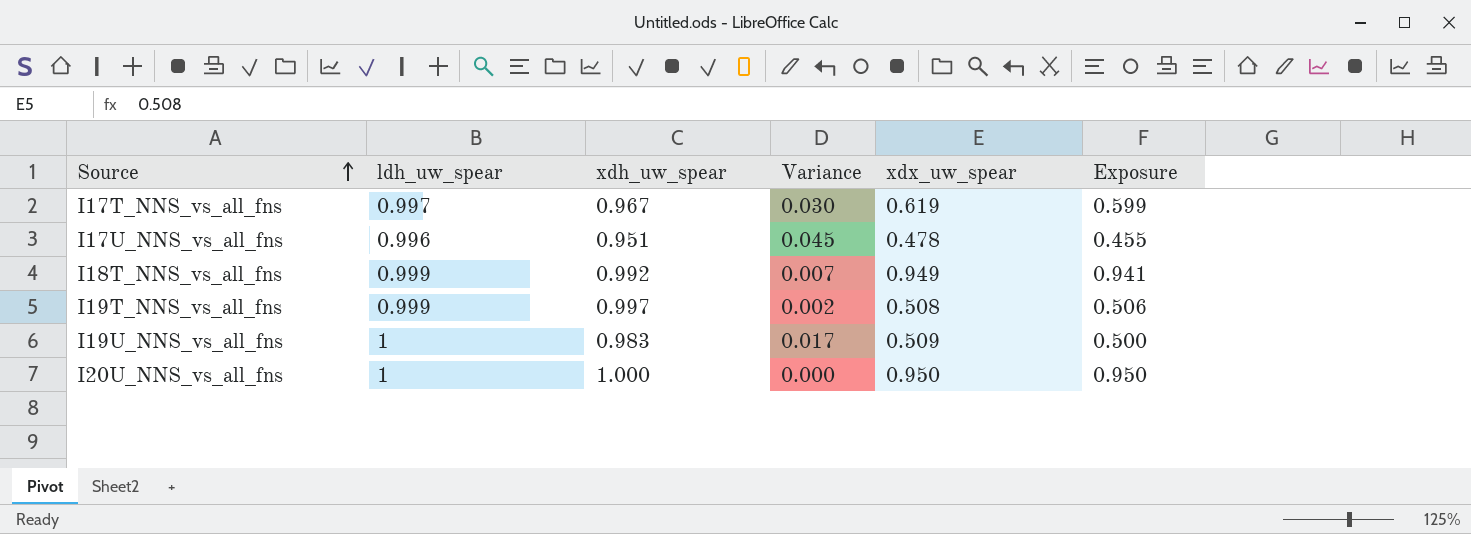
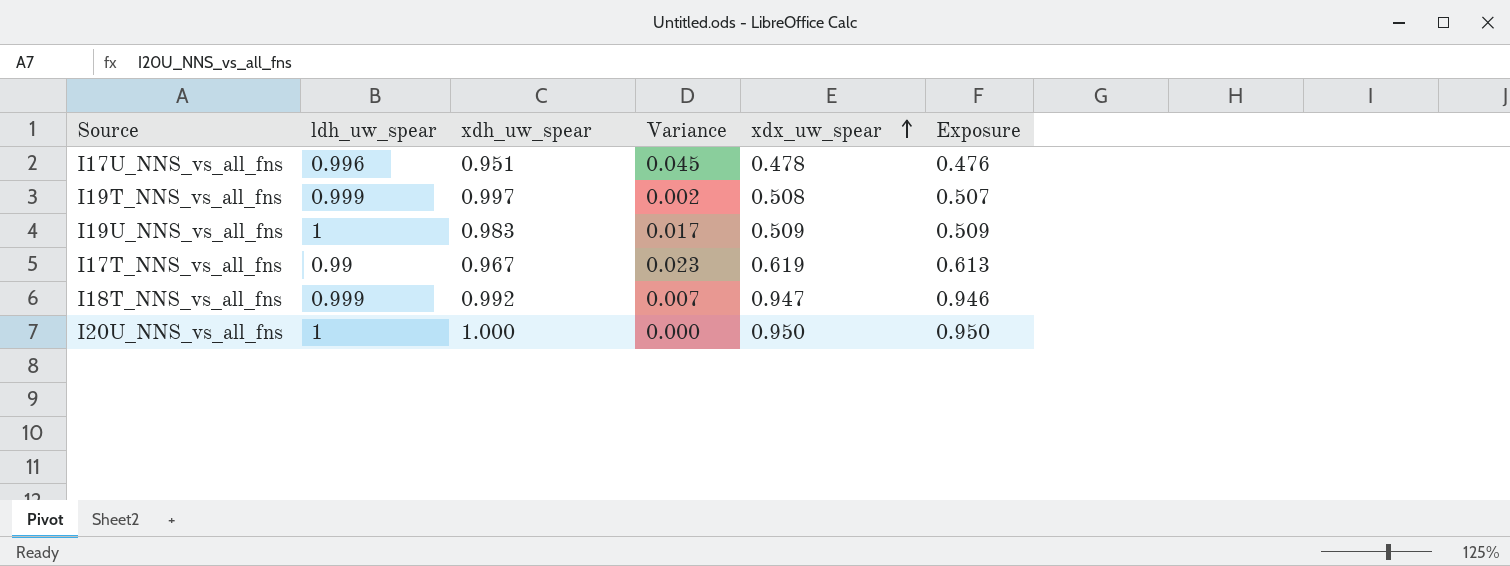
row order: Source ascending -> xdx_uw_spear ascending
column Exposure | formula: [xdh_uw_spear] * [xdx_uw_spear] -> [ldh_uw_spear] * [xdx_uw_spear]
I17T_NNS_vs_all_fns | ldh_uw_spear: 0.997 -> 0.99
I17T_NNS_vs_all_fns | Variance: 0.030 -> 0.023
I18T_NNS_vs_all_fns | xdx_uw_spear: 0.949 -> 0.947

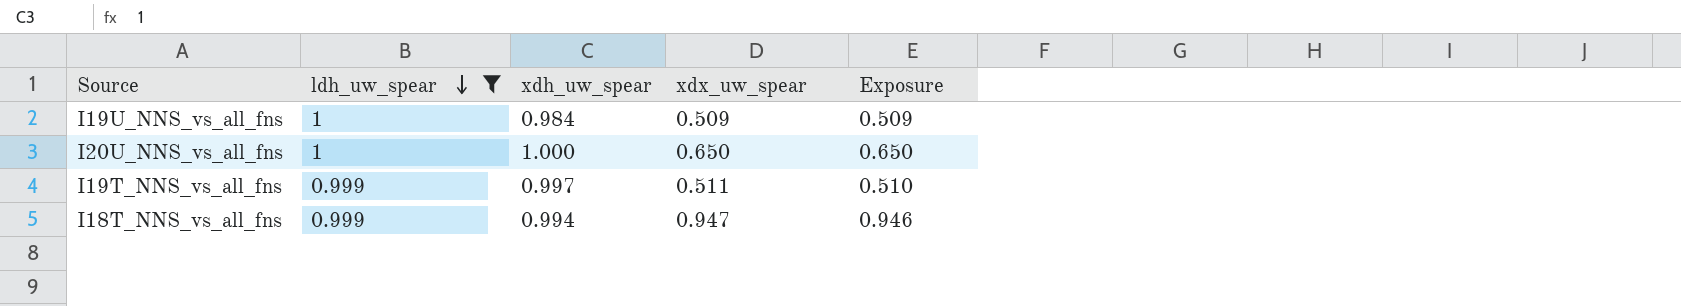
filter: none -> ldh_uw_spear >= 0.999
row order: xdx_uw_spear ascending -> ldh_uw_spear descending
column Variance | formula: [ldh_uw_spear] - [xdh_uw_spear] -> none
I19U_NNS_vs_all_fns | xdh_uw_spear: 0.983 -> 0.984
I20U_NNS_vs_all_fns | xdx_uw_spear: 0.950 -> 0.650
I20U_NNS_vs_all_fns | Exposure: 0.950 -> 0.650
I19T_NNS_vs_all_fns | xdx_uw_spear: 0.508 -> 0.511
I19T_NNS_vs_all_fns | Exposure: 0.507 -> 0.510
I18T_NNS_vs_all_fns | xdh_uw_spear: 0.992 -> 0.994

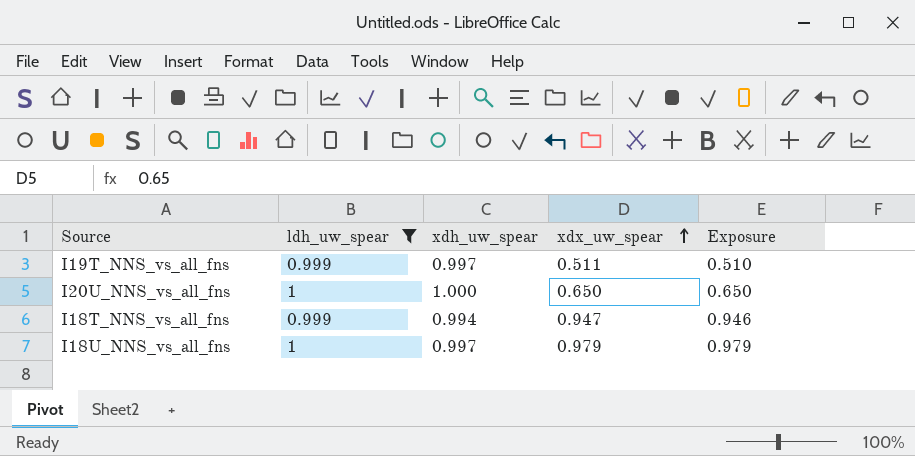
row order: ldh_uw_spear descending -> xdx_uw_spear ascending
row I19U_NNS_vs_all_fns: 1 | 0.984 | 0.509 | 0.509 -> none
row I18U_NNS_vs_all_fns: none -> 1 | 0.997 | 0.979 | 0.979

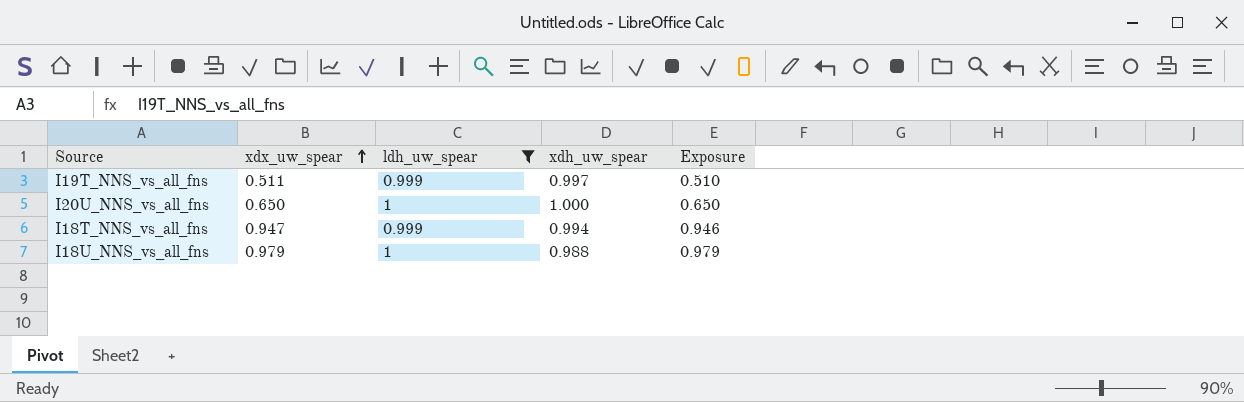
column xdx_uw_spear | position: 4 -> 2
I18U_NNS_vs_all_fns | xdh_uw_spear: 0.997 -> 0.988

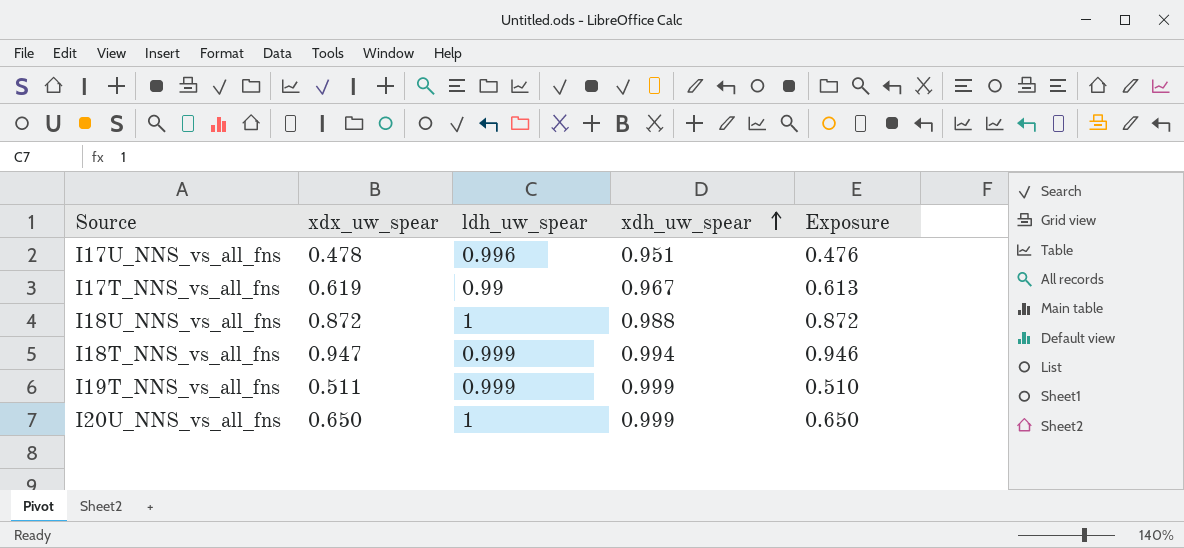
filter: ldh_uw_spear >= 0.999 -> none
row order: xdx_uw_spear ascending -> xdh_uw_spear ascending
I18U_NNS_vs_all_fns | xdx_uw_spear: 0.979 -> 0.872
I18U_NNS_vs_all_fns | Exposure: 0.979 -> 0.872
I19T_NNS_vs_all_fns | xdh_uw_spear: 0.997 -> 0.999
I20U_NNS_vs_all_fns | xdh_uw_spear: 1.000 -> 0.999

